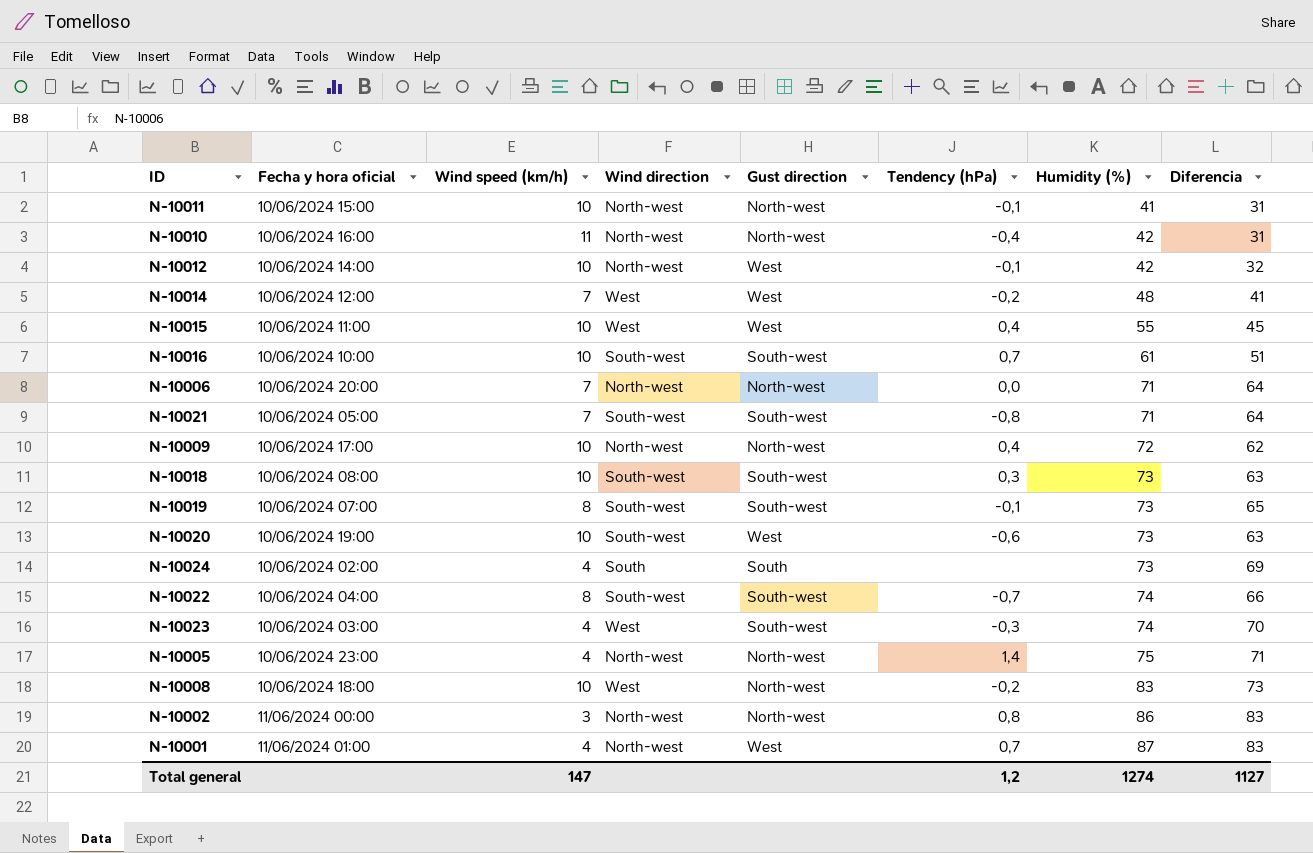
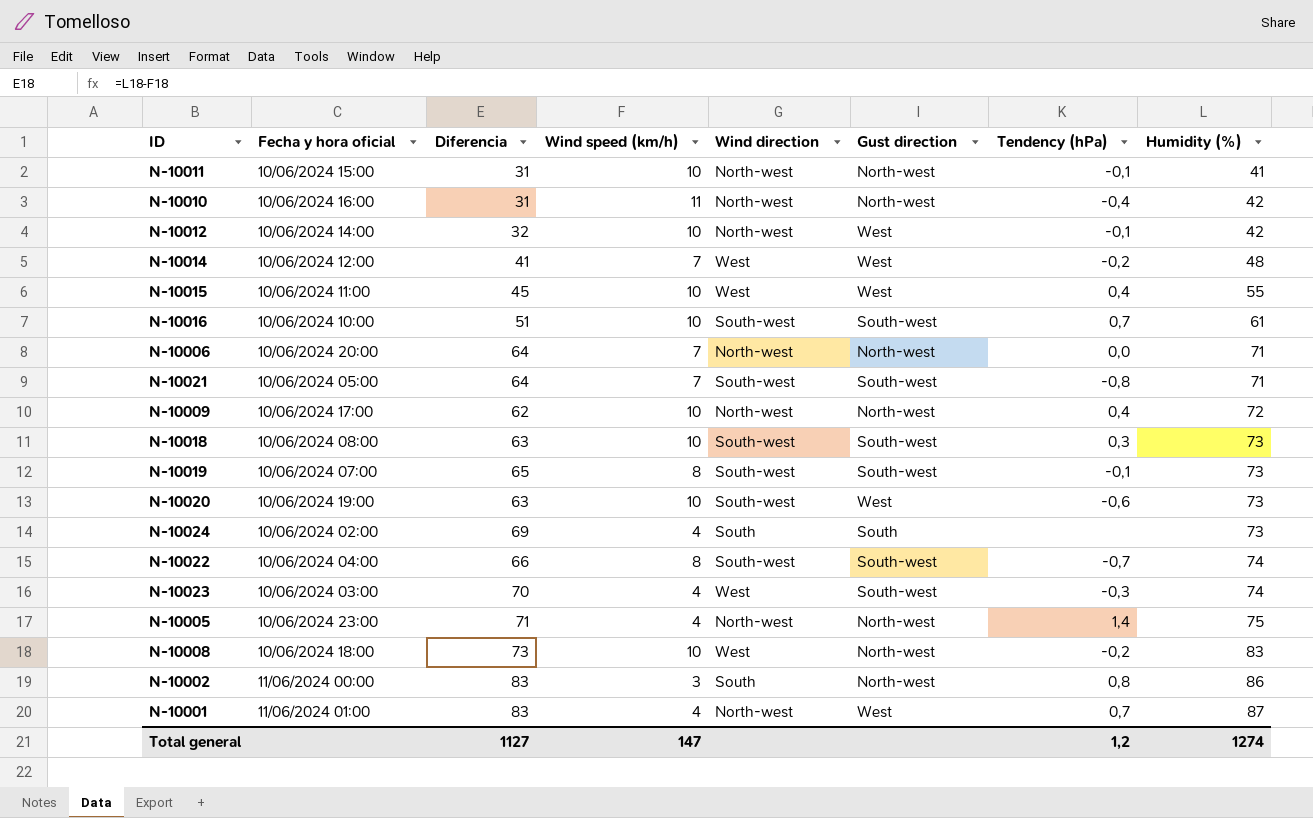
column Diferencia | position: 8 -> 3
N-10002 | Wind direction: North-west -> South

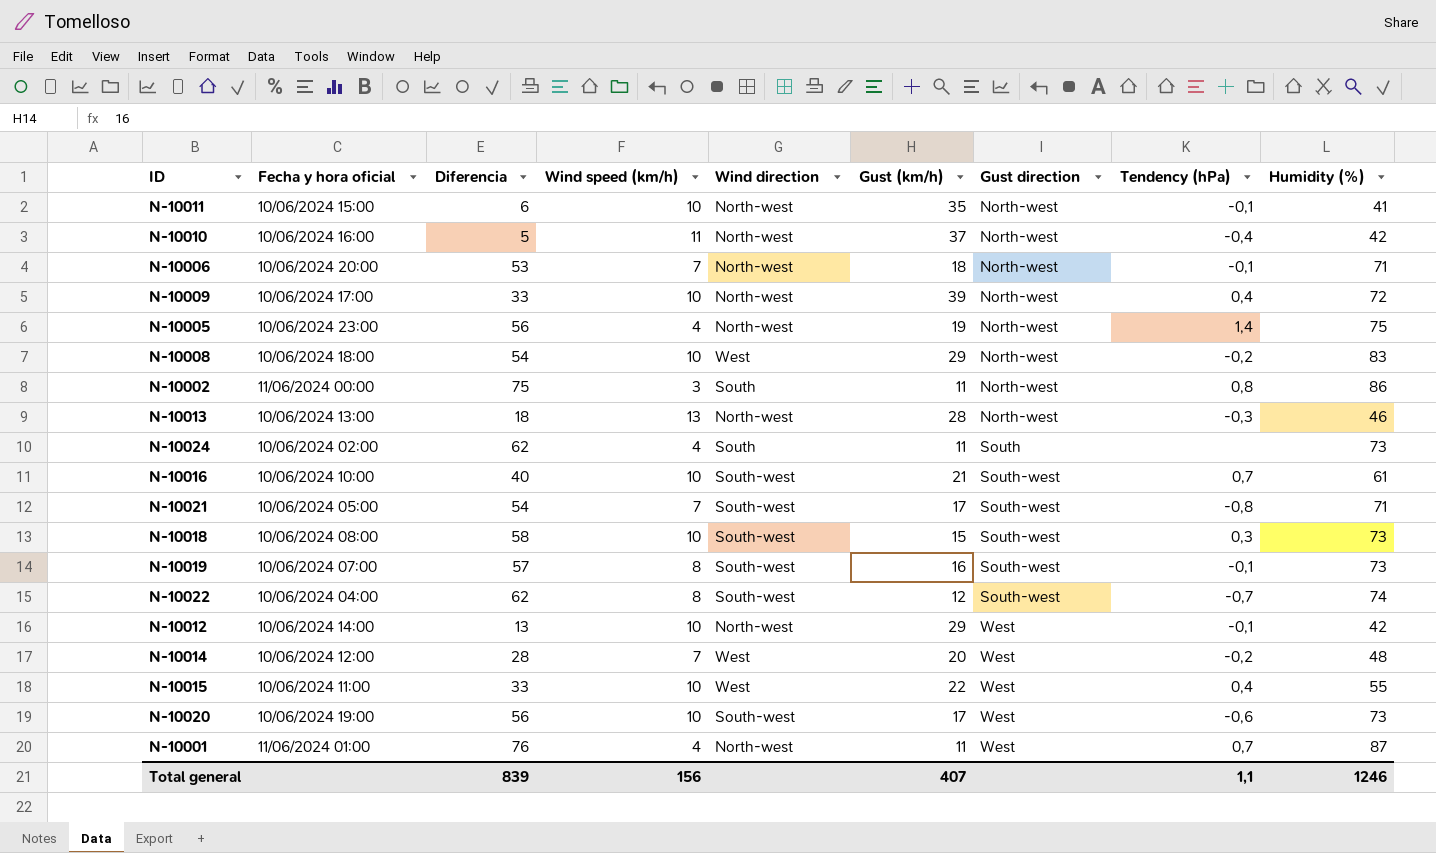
row order: Humidity (%) ascending -> Gust direction ascending
column Diferencia | formula: [Humidity (%)] - [Wind speed (km/h)] -> [Humidity (%)] - [Gust (km/h)]
column Gust (km/h) | position: none -> 6
row N-10023: 10/06/2024 03:00 | 70 | 4 | West | South-west | -0,3 | 74 -> none
N-10006 | Tendency (hPa): 0,0 -> -0,1
row N-10013: none -> 10/06/2024 13:00 | 18 | 13 | North-west | 28 | North-west | -0,3 | 46
Total general | Diferencia: 1127 -> 839
Total general | Wind speed (km/h): 147 -> 156
Total general | Tendency (hPa): 1,2 -> 1,1
Total general | Humidity (%): 1274 -> 1246

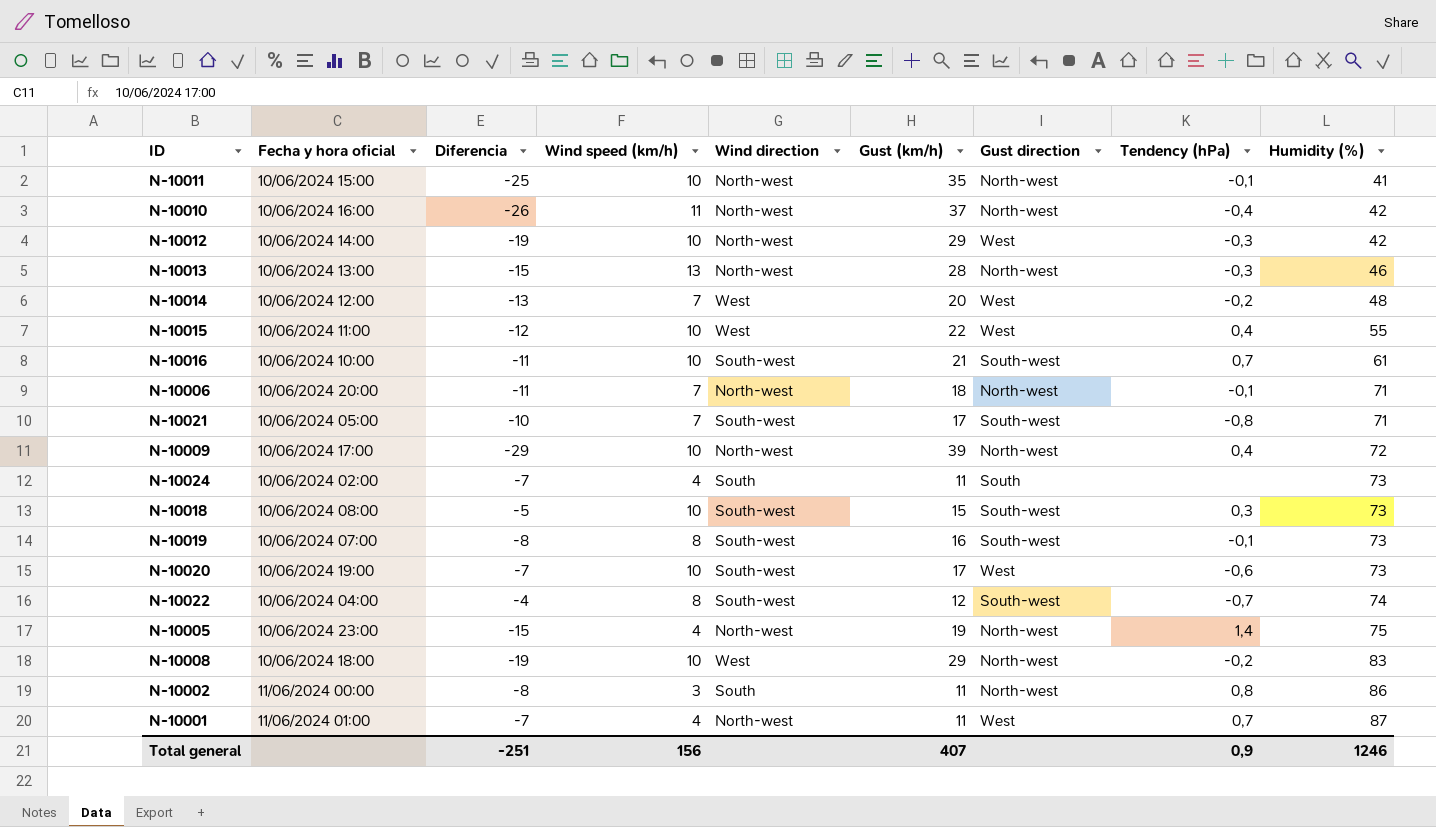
row order: Gust direction ascending -> Humidity (%) ascending
column Diferencia | formula: [Humidity (%)] - [Gust (km/h)] -> [Wind speed (km/h)] - [Gust (km/h)]
N-10012 | Tendency (hPa): -0,1 -> -0,3
Total general | Diferencia: 839 -> -251
Total general | Tendency (hPa): 1,1 -> 0,9

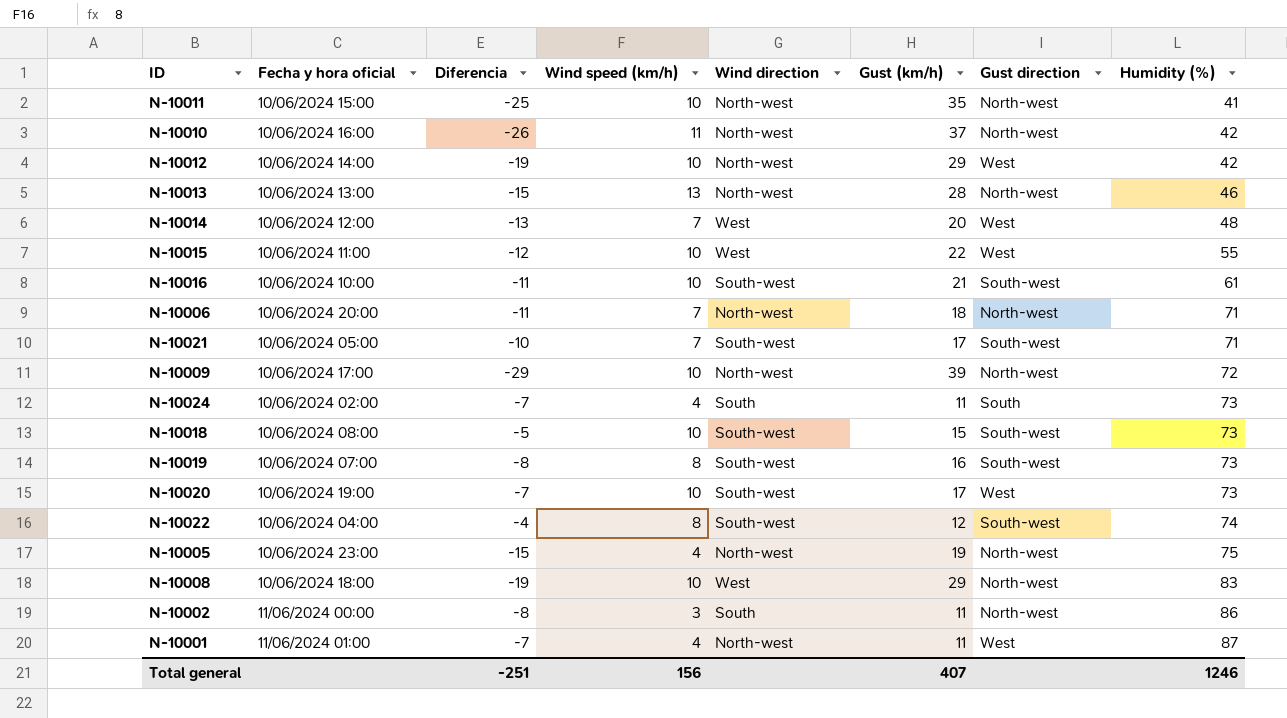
column Tendency (hPa) | position: 8 -> none

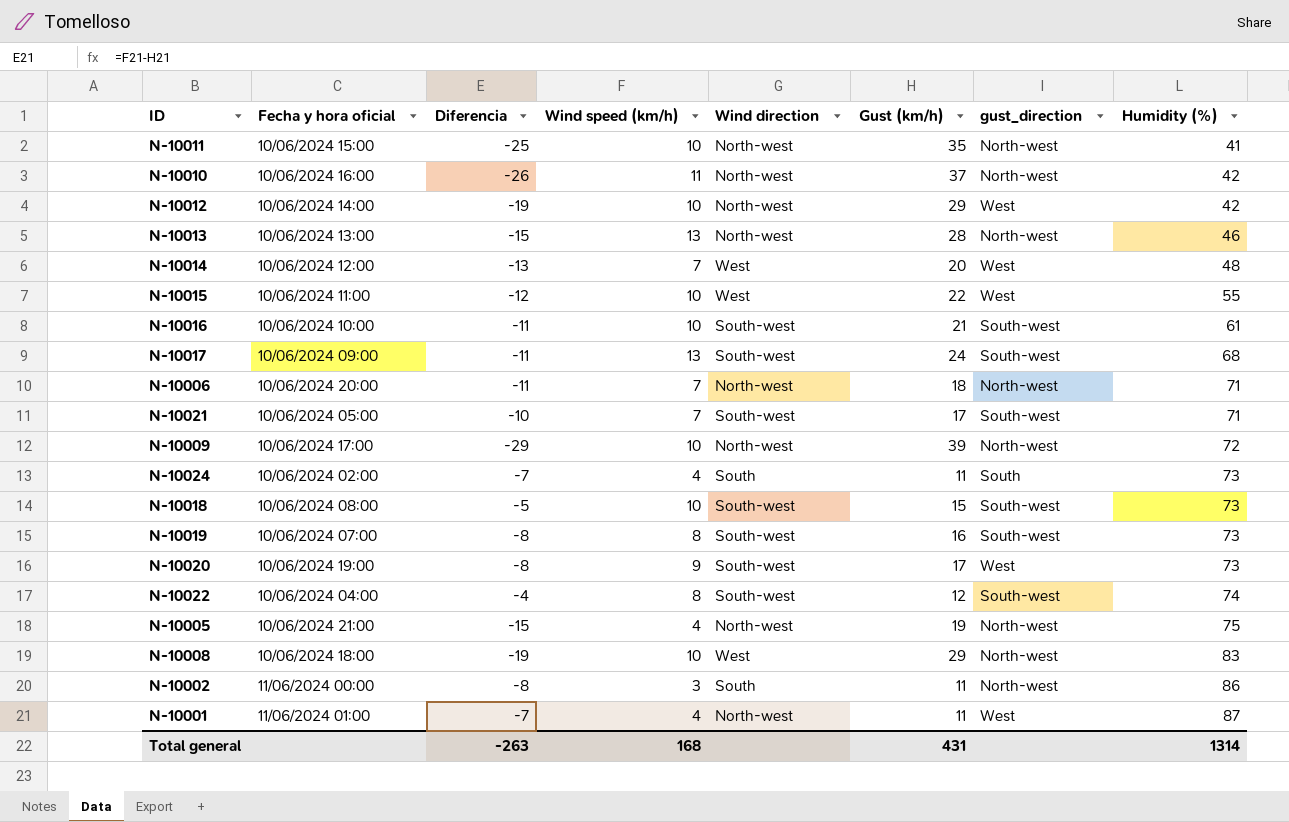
column name: Gust direction -> gust_direction
row N-10017: none -> 10/06/2024 09:00 | -11 | 13 | South-west | 24 | South-west | 68
N-10020 | Diferencia: -7 -> -8
N-10020 | Wind speed (km/h): 10 -> 9
N-10005 | Fecha y hora oficial: 10/06/2024 23:00 -> 10/06/2024 21:00
Total general | Diferencia: -251 -> -263
Total general | Wind speed (km/h): 156 -> 168
Total general | Gust (km/h): 407 -> 431
Total general | Humidity (%): 1246 -> 1314

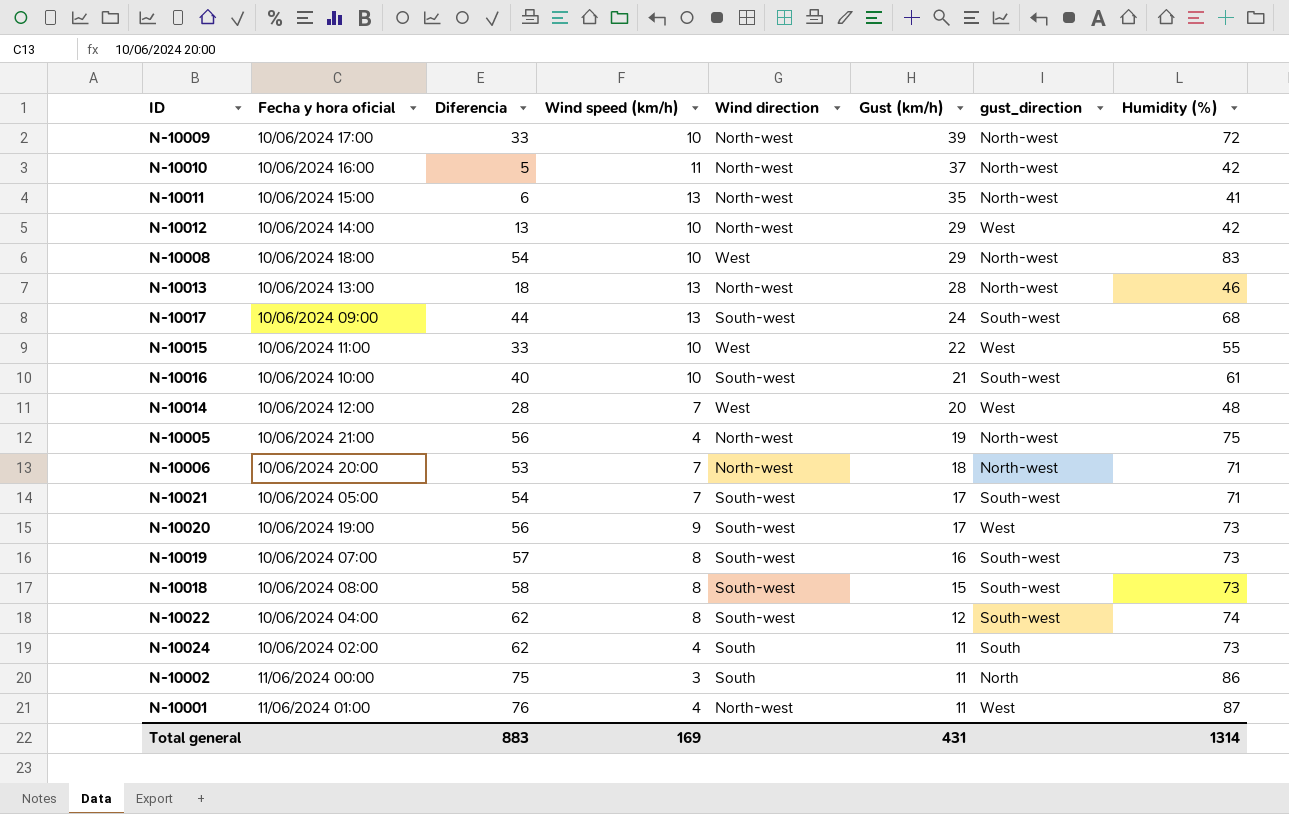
row order: Humidity (%) ascending -> Gust (km/h) descending
column Diferencia | formula: [Wind speed (km/h)] - [Gust (km/h)] -> [Humidity (%)] - [Gust (km/h)]
N-10011 | Wind speed (km/h): 10 -> 13
N-10018 | Wind speed (km/h): 10 -> 8
N-10002 | gust_direction: North-west -> North
Total general | Diferencia: -263 -> 883
Total general | Wind speed (km/h): 168 -> 169

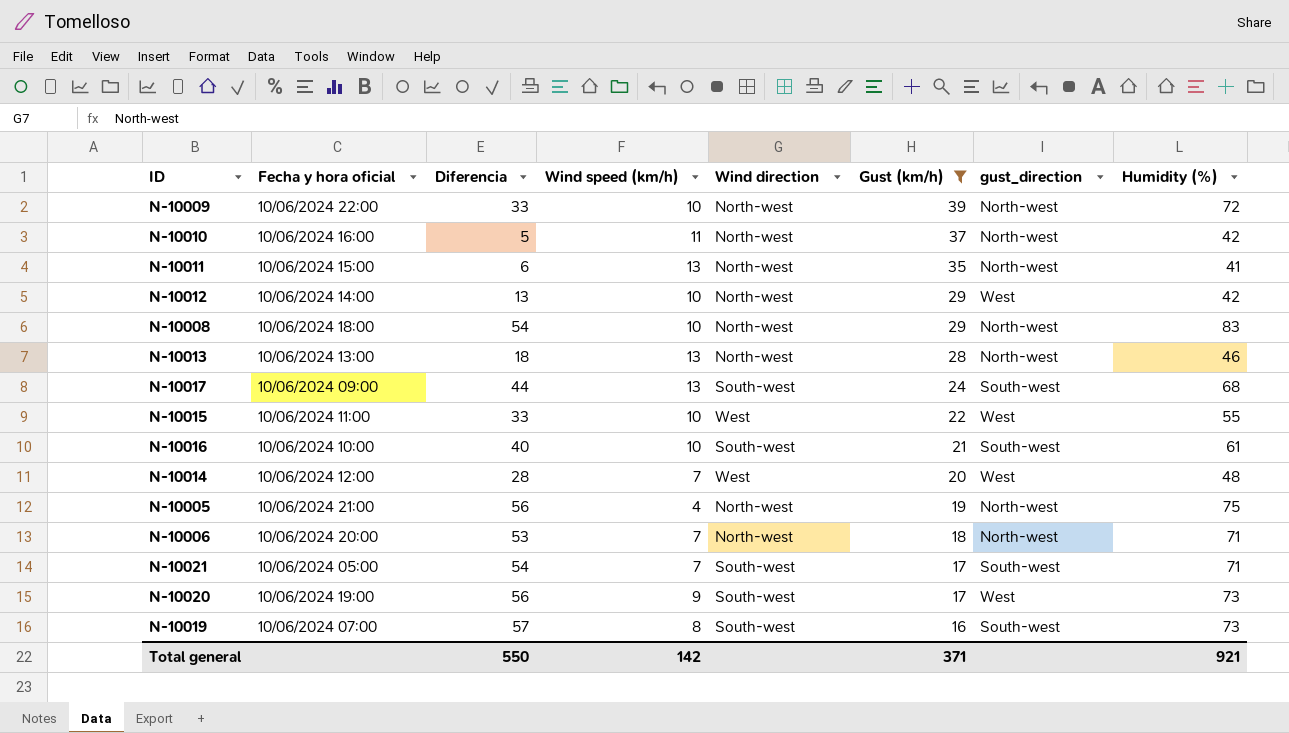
filter: none -> Gust (km/h) >= 16
N-10009 | Fecha y hora oficial: 10/06/2024 17:00 -> 10/06/2024 22:00
N-10008 | Wind direction: West -> North-west
Total general | Diferencia: 883 -> 550
Total general | Wind speed (km/h): 169 -> 142
Total general | Gust (km/h): 431 -> 371
Total general | Humidity (%): 1314 -> 921

